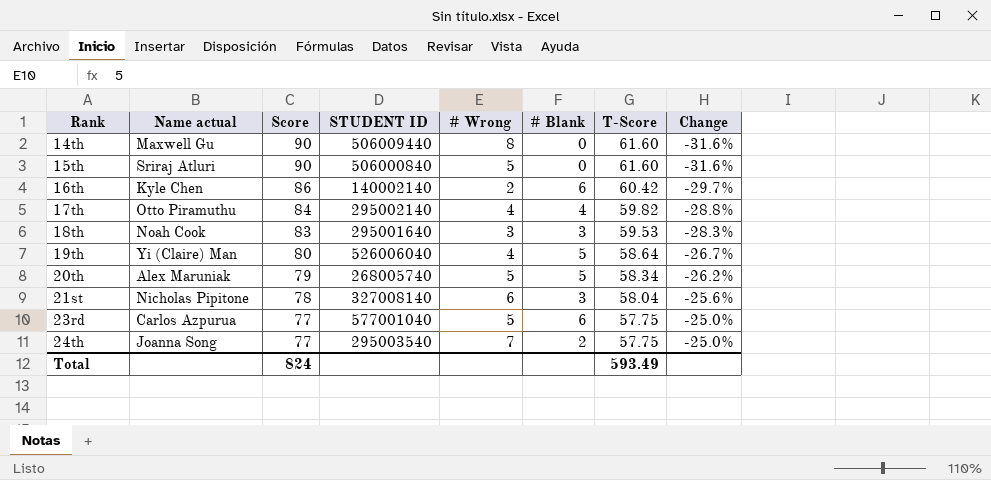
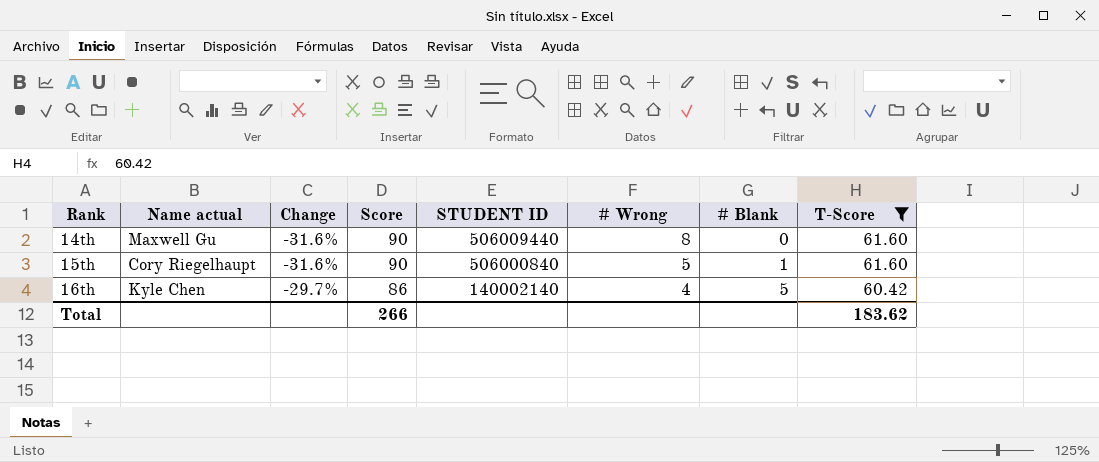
filter: none -> T-Score >= 60.42
column Change | position: 8 -> 3
15th | Name actual: Sriraj Atluri -> Cory Riegelhaupt
15th | # Blank: 0 -> 1
16th | # Wrong: 2 -> 4
16th | # Blank: 6 -> 5
Total | Score: 824 -> 266
Total | T-Score: 593.49 -> 183.62

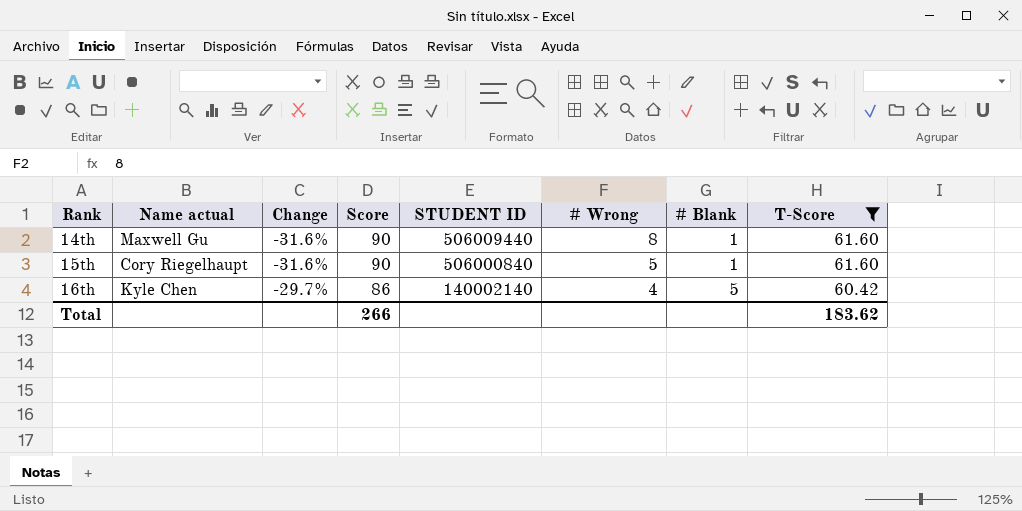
14th | # Blank: 0 -> 1

